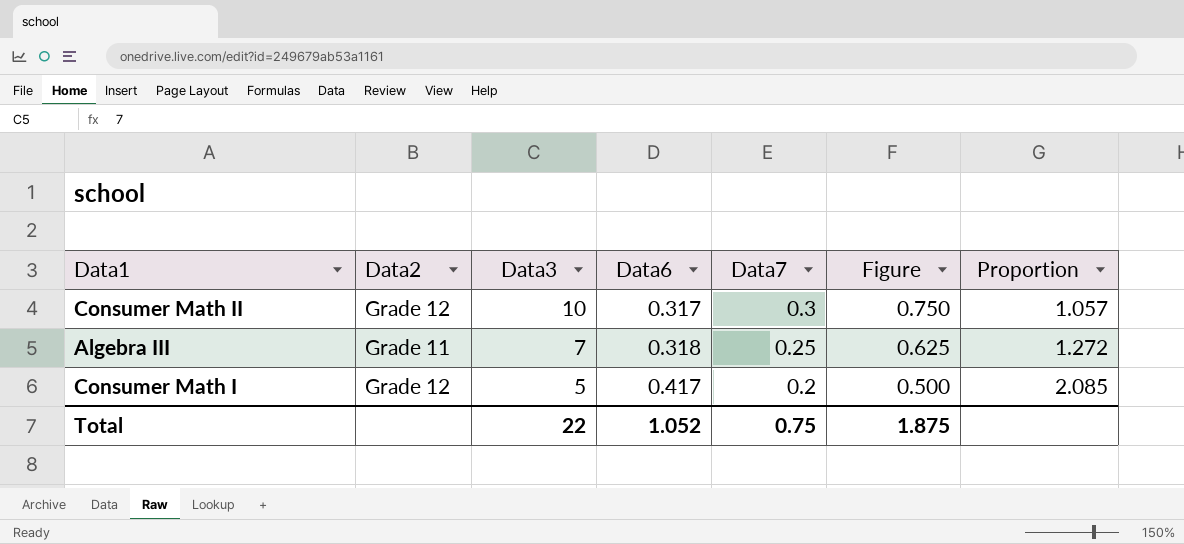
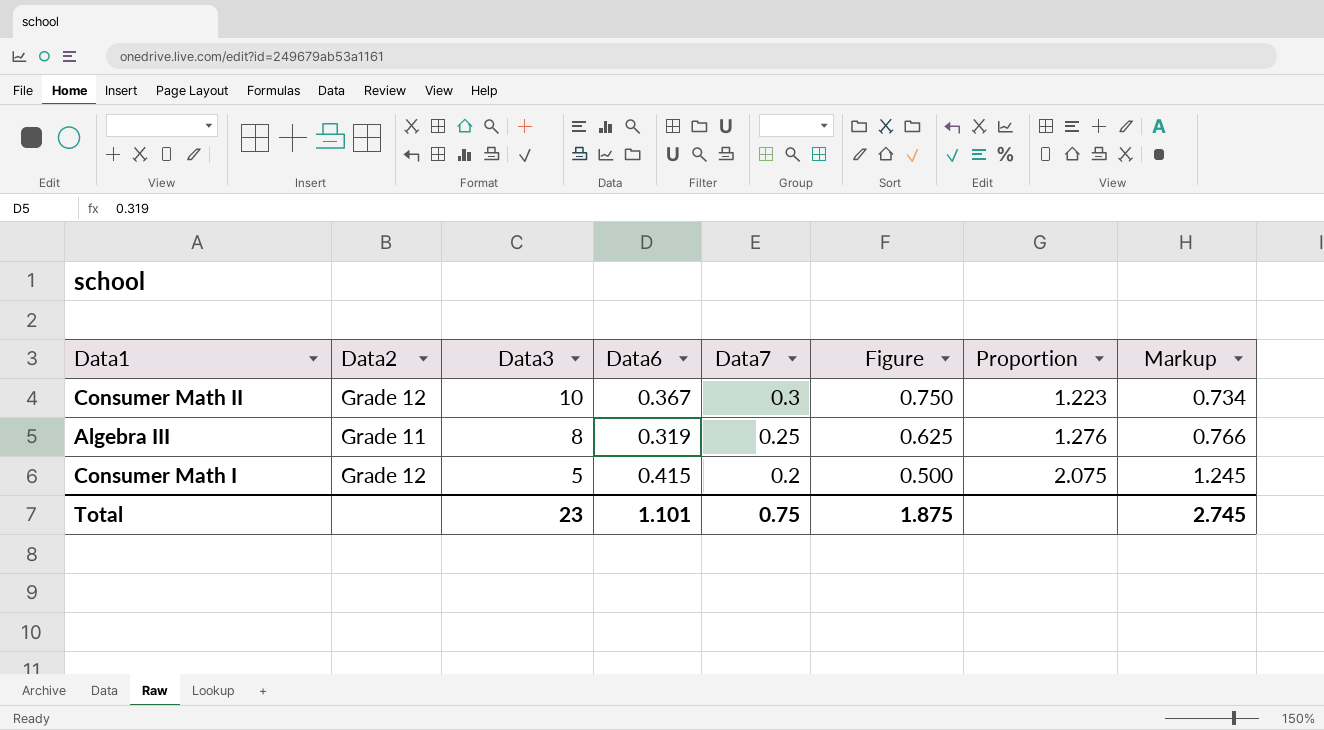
column Markup | formula: none -> [Proportion] * 0.6
Consumer Math II | Data6: 0.317 -> 0.367
Consumer Math II | Proportion: 1.057 -> 1.223
Algebra III | Data3: 7 -> 8
Algebra III | Data6: 0.318 -> 0.319
Algebra III | Proportion: 1.272 -> 1.276
Consumer Math I | Data6: 0.417 -> 0.415
Consumer Math I | Proportion: 2.085 -> 2.075
Total | Data3: 22 -> 23
Total | Data6: 1.052 -> 1.101

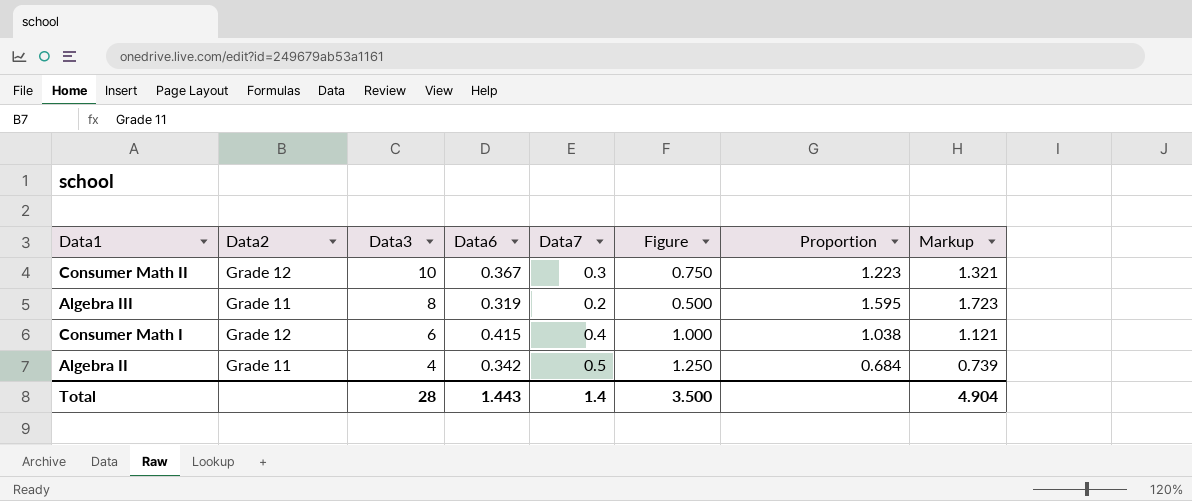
column Markup | formula: [Proportion] * 0.6 -> [Proportion] * 1.08
Algebra III | Data7: 0.25 -> 0.2
Algebra III | Figure: 0.625 -> 0.500
Algebra III | Proportion: 1.276 -> 1.595
Consumer Math I | Data3: 5 -> 6
Consumer Math I | Data7: 0.2 -> 0.4
Consumer Math I | Figure: 0.500 -> 1.000
Consumer Math I | Proportion: 2.075 -> 1.038
row Algebra II: none -> Grade 11 | 4 | 0.342 | 0.5 | 1.250 | 0.684 | 0.739
Total | Data3: 23 -> 28
Total | Data6: 1.101 -> 1.443
Total | Data7: 0.75 -> 1.4
Total | Figure: 1.875 -> 3.500
Total | Markup: 2.745 -> 4.904

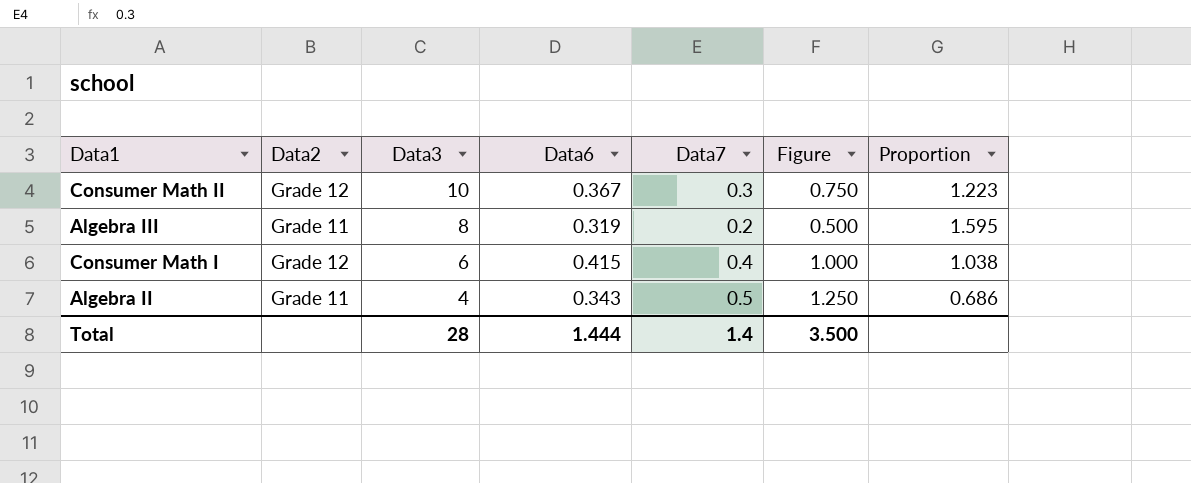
column Markup | formula: [Proportion] * 1.08 -> none
Algebra II | Data6: 0.342 -> 0.343
Algebra II | Proportion: 0.684 -> 0.686
Total | Data6: 1.443 -> 1.444

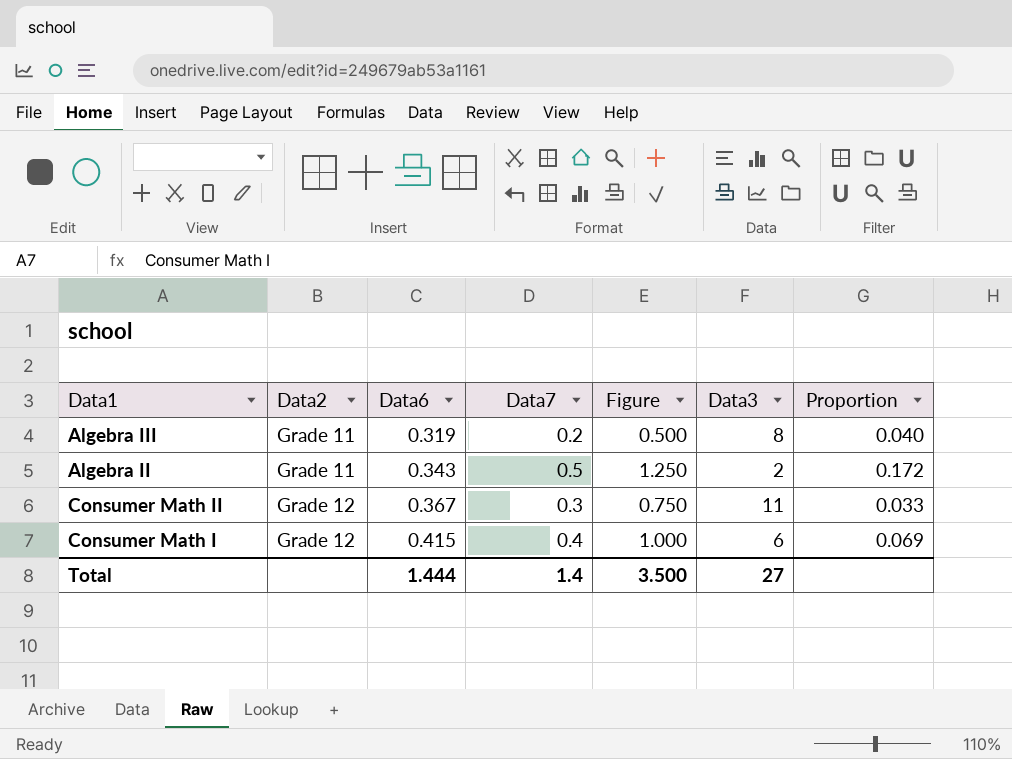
row order: Data3 descending -> Data2 ascending
column Data3 | position: 3 -> 6
column Proportion | formula: [Data6] / [Data7] -> [Data6] / [Data3]
Algebra II | Data3: 4 -> 2
Consumer Math II | Data3: 10 -> 11
Total | Data3: 28 -> 27

